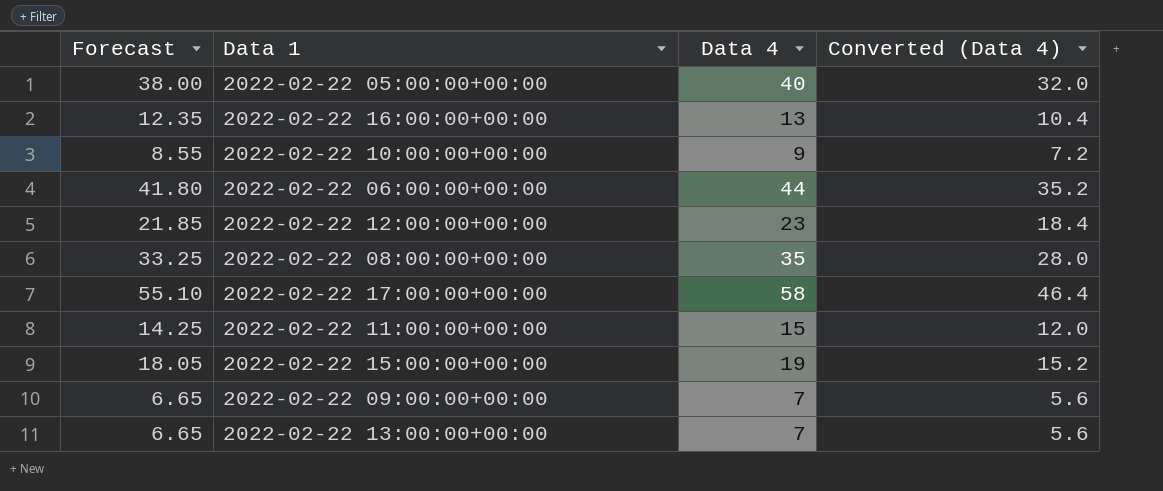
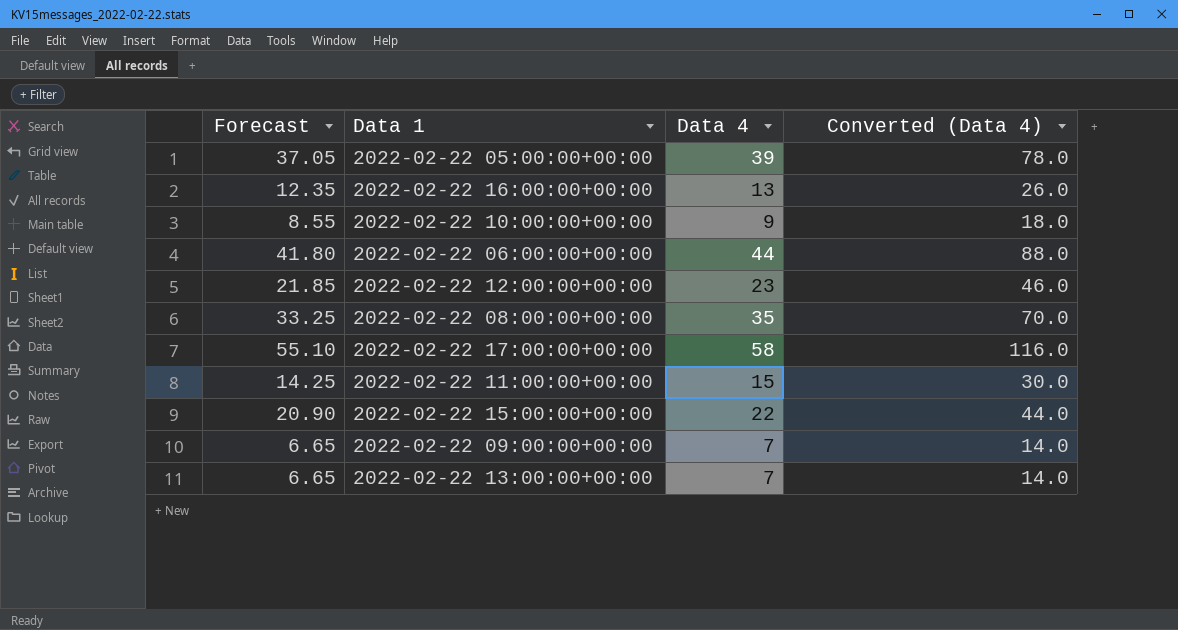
column Converted (Data 4) | formula: [Data 4] * 0.8 -> [Data 4] * 2
2022-02-22 05:00:00+00:00 | Forecast: 38.00 -> 37.05
2022-02-22 05:00:00+00:00 | Data 4: 40 -> 39
2022-02-22 15:00:00+00:00 | Forecast: 18.05 -> 20.90
2022-02-22 15:00:00+00:00 | Data 4: 19 -> 22

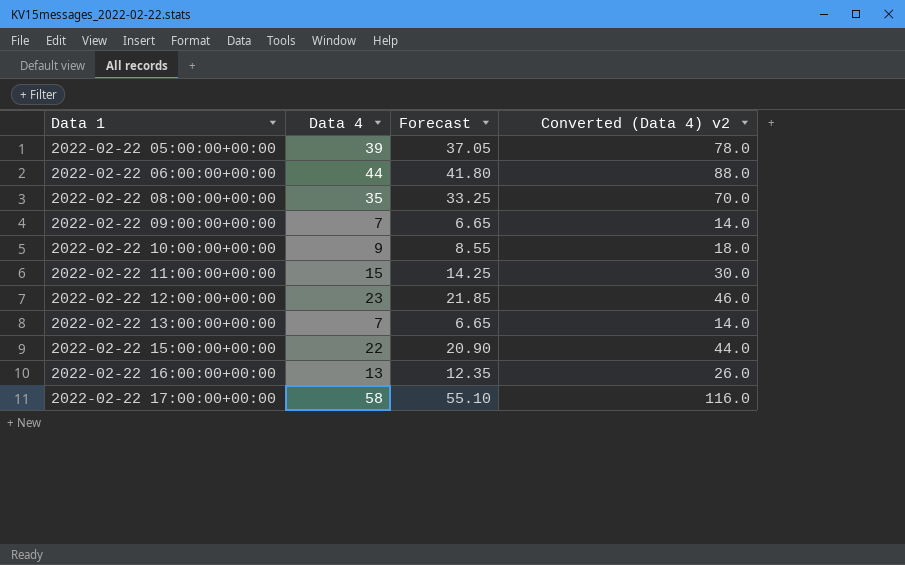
row order: none -> Data 1 ascending
column Forecast | position: 1 -> 3
column name: Converted (Data 4) -> Converted (Data 4) v2

